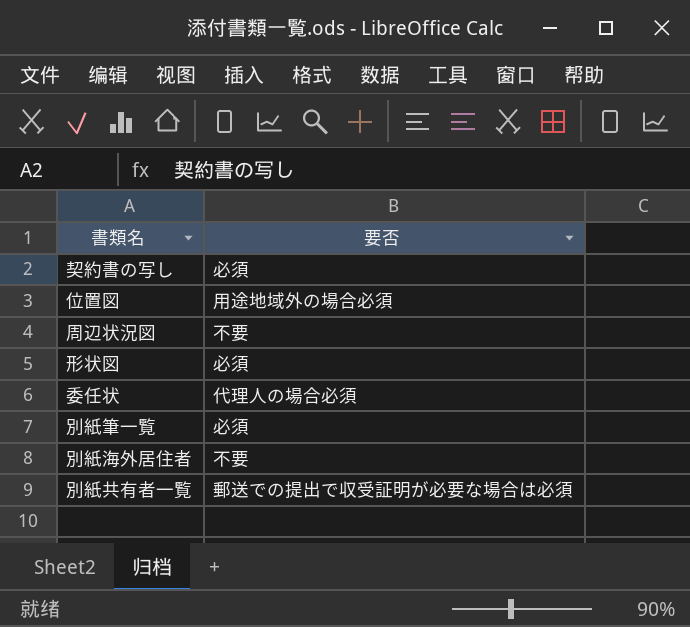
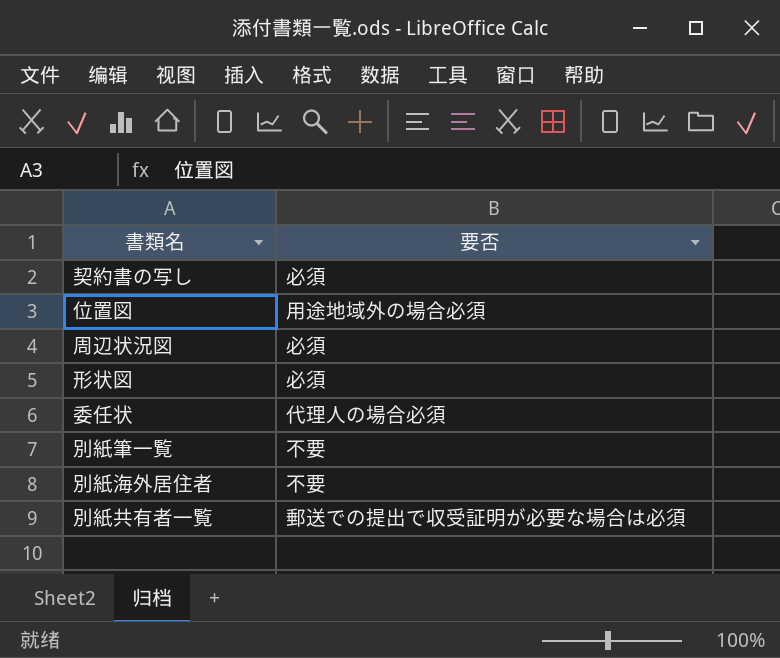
周辺状況図 | 要否: 不要 -> 必須
別紙筆一覧 | 要否: 必須 -> 不要

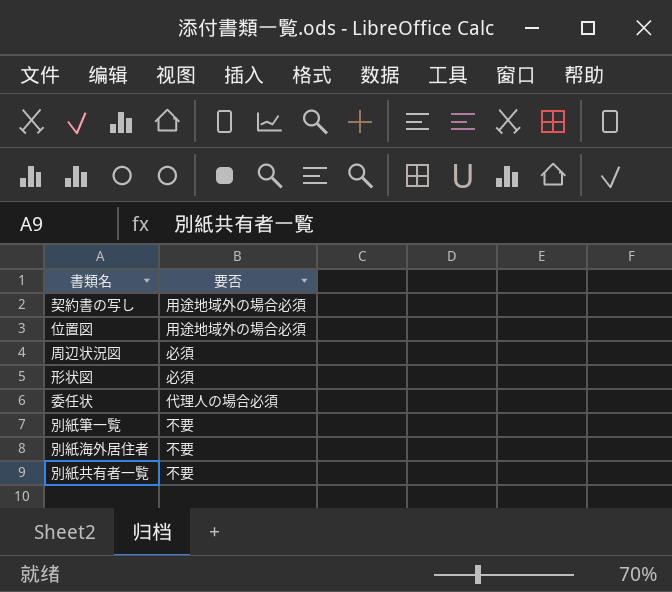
契約書の写し | 要否: 必須 -> 用途地域外の場合必須
別紙共有者一覧 | 要否: 郵送での提出で収受証明が必要な場合は必須 -> 不要

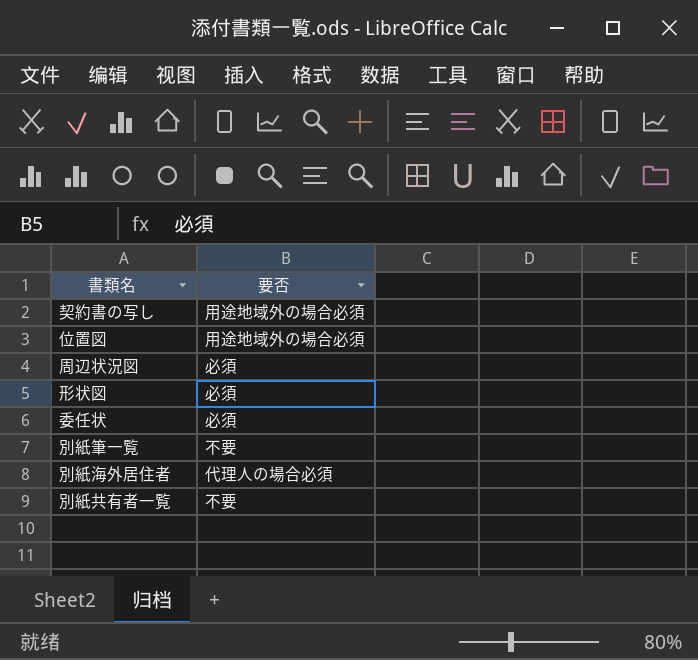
委任状 | 要否: 代理人の場合必須 -> 必須
別紙海外居住者 | 要否: 不要 -> 代理人の場合必須

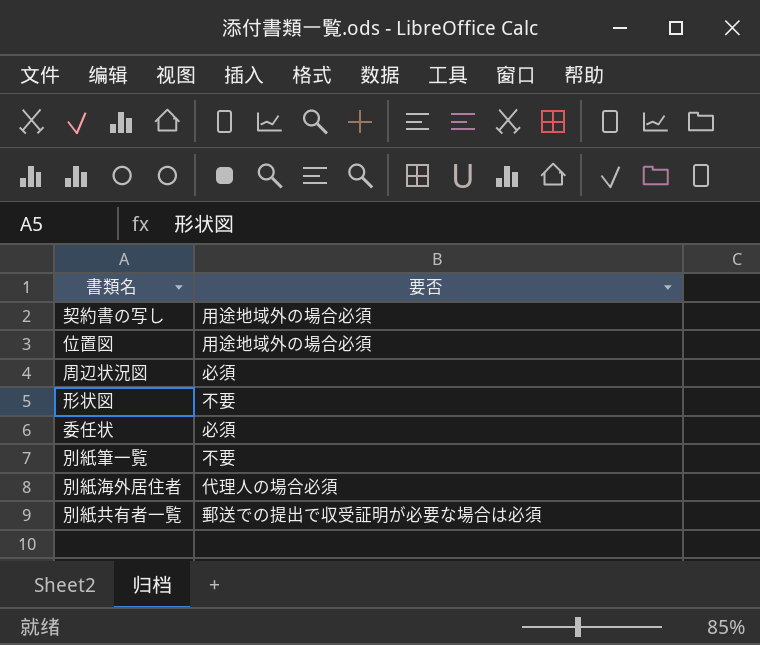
形状図 | 要否: 必須 -> 不要
別紙共有者一覧 | 要否: 不要 -> 郵送での提出で収受証明が必要な場合は必須

